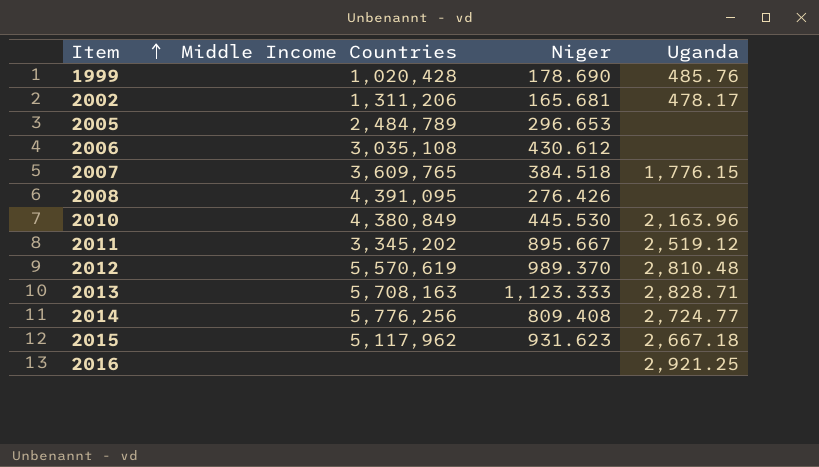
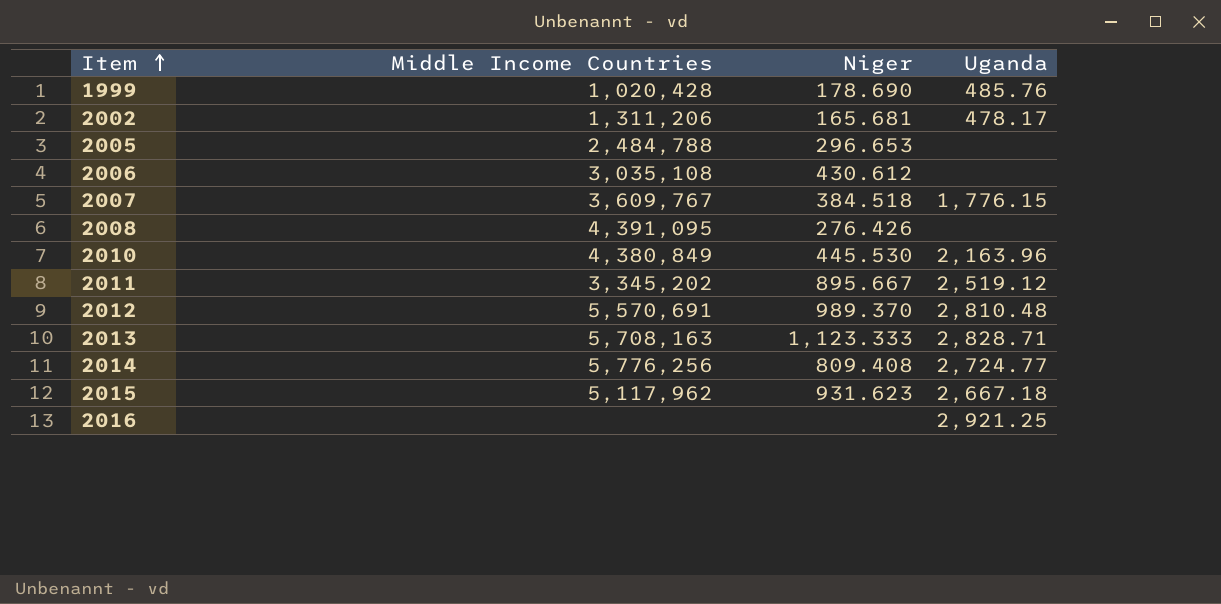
2005 | Middle Income Countries: 2,484,789 -> 2,484,788
2007 | Middle Income Countries: 3,609,765 -> 3,609,767
2012 | Middle Income Countries: 5,570,619 -> 5,570,691

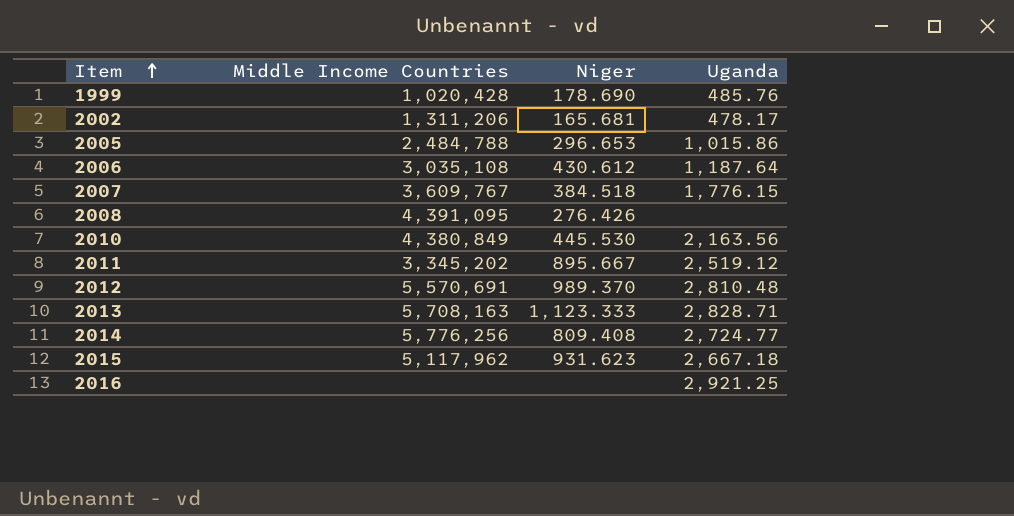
2005 | Uganda: none -> 1,015.86
2006 | Uganda: none -> 1,187.64
2010 | Uganda: 2,163.96 -> 2,163.56

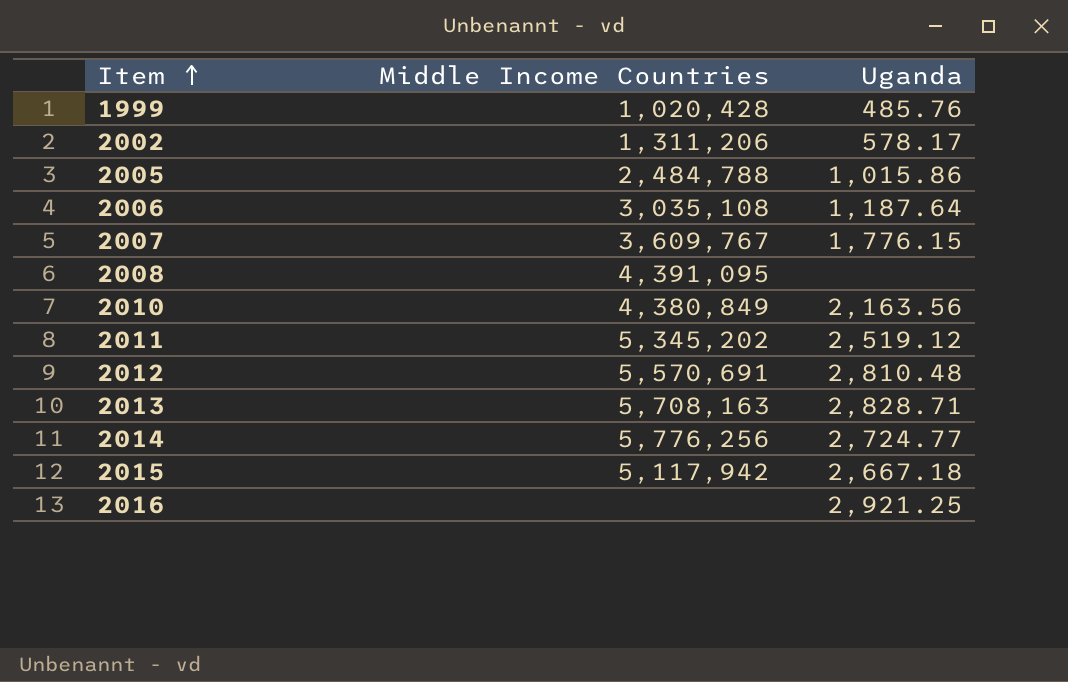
column Niger | position: 3 -> none
2002 | Uganda: 478.17 -> 578.17
2011 | Middle Income Countries: 3,345,202 -> 5,345,202
2015 | Middle Income Countries: 5,117,962 -> 5,117,942

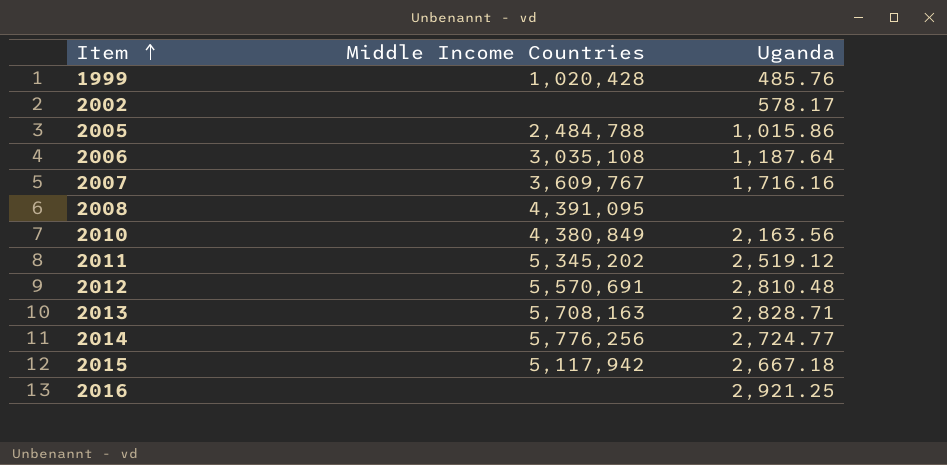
2002 | Middle Income Countries: 1,311,206 -> none
2007 | Uganda: 1,776.15 -> 1,716.16

